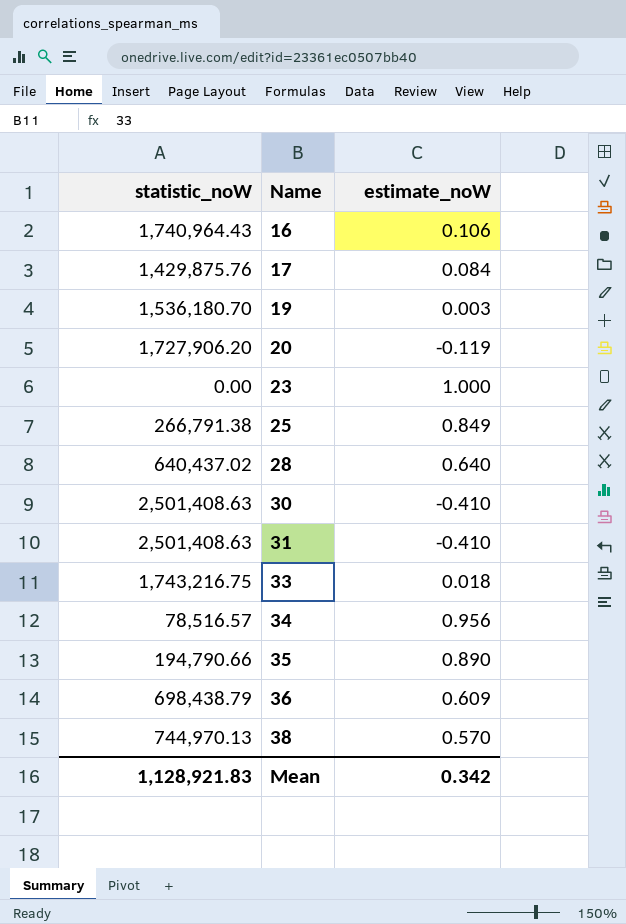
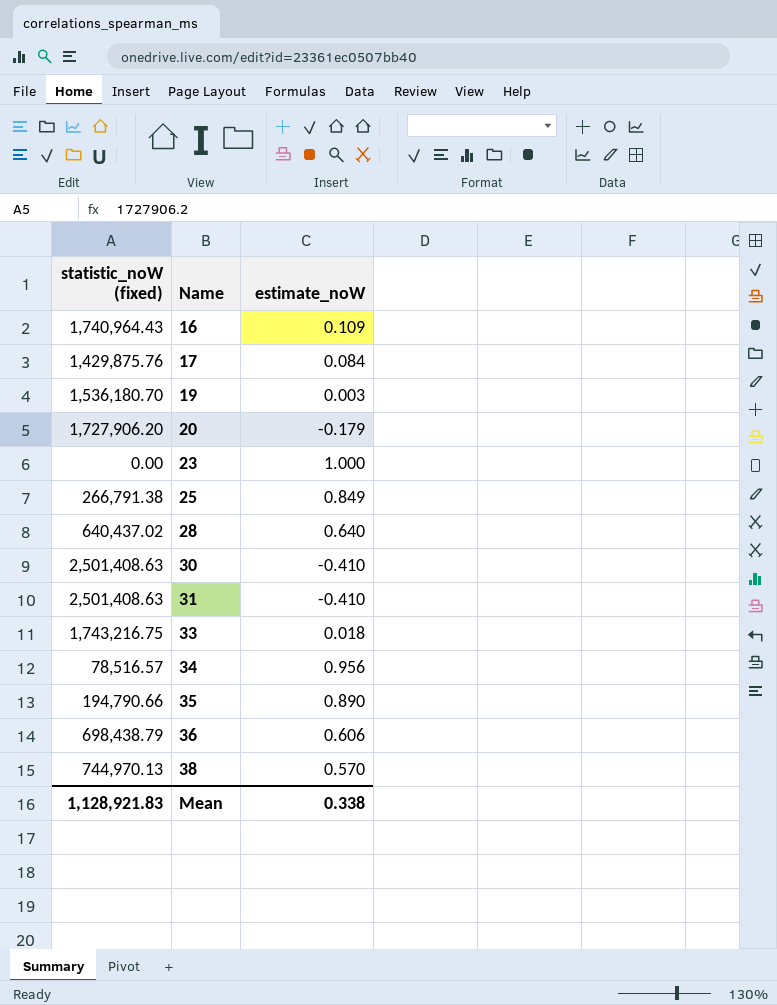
column name: statistic_noW -> statistic_noW (fixed)
16 | estimate_noW: 0.106 -> 0.109
20 | estimate_noW: -0.119 -> -0.179
36 | estimate_noW: 0.609 -> 0.606
Mean | estimate_noW: 0.342 -> 0.338

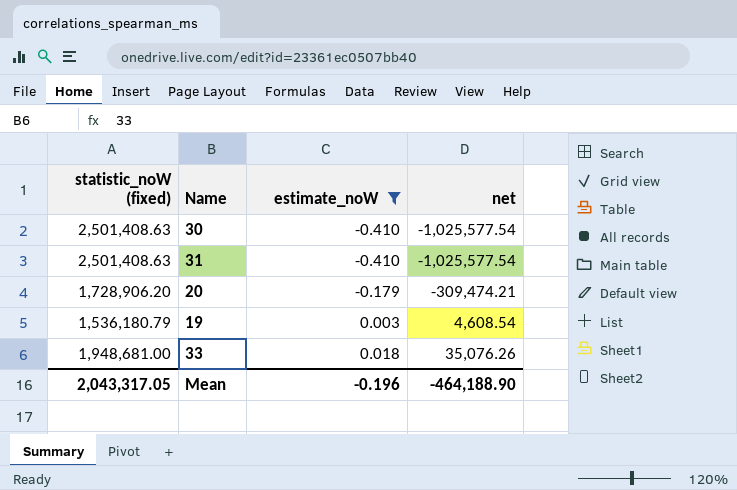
filter: none -> estimate_noW <= 0.018
row order: Name ascending -> estimate_noW ascending
column net | formula: none -> [statistic_noW (fixed)] * [estimate_noW]
20 | statistic_noW (fixed): 1,727,906.20 -> 1,728,906.20
19 | statistic_noW (fixed): 1,536,180.70 -> 1,536,180.79
33 | statistic_noW (fixed): 1,743,216.75 -> 1,948,681.00
Mean | statistic_noW (fixed): 1,128,921.83 -> 2,043,317.05
Mean | estimate_noW: 0.338 -> -0.196

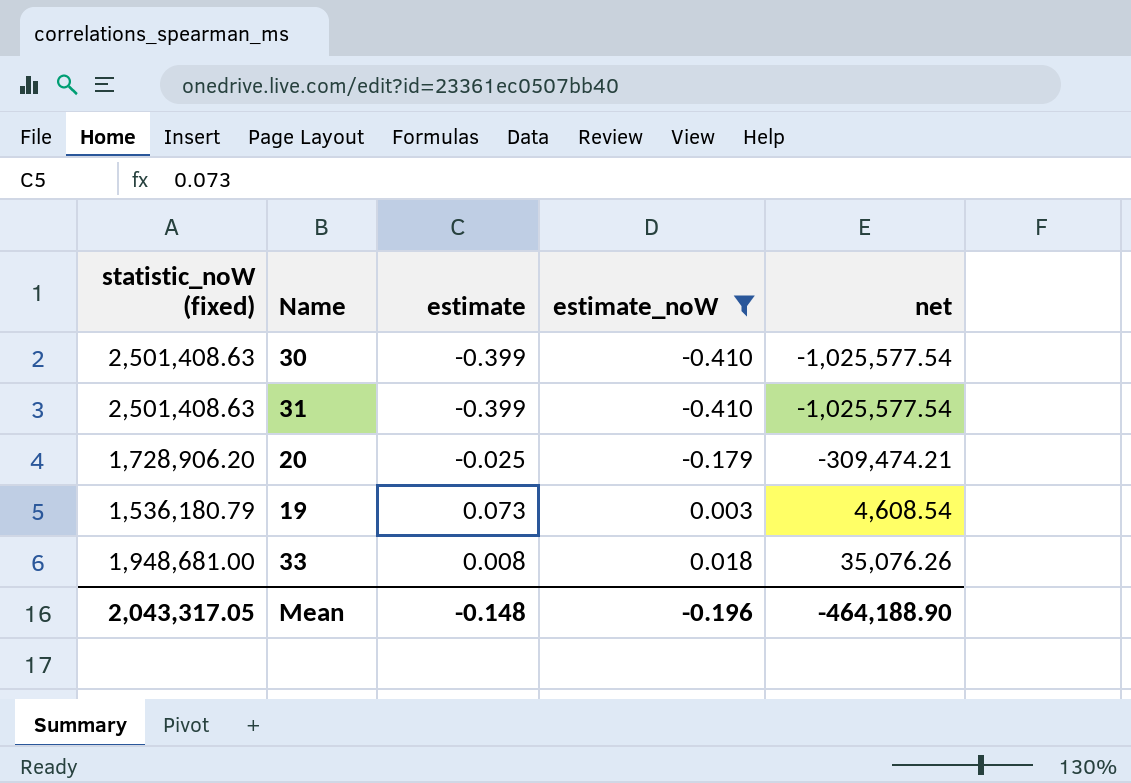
column estimate | position: none -> 3

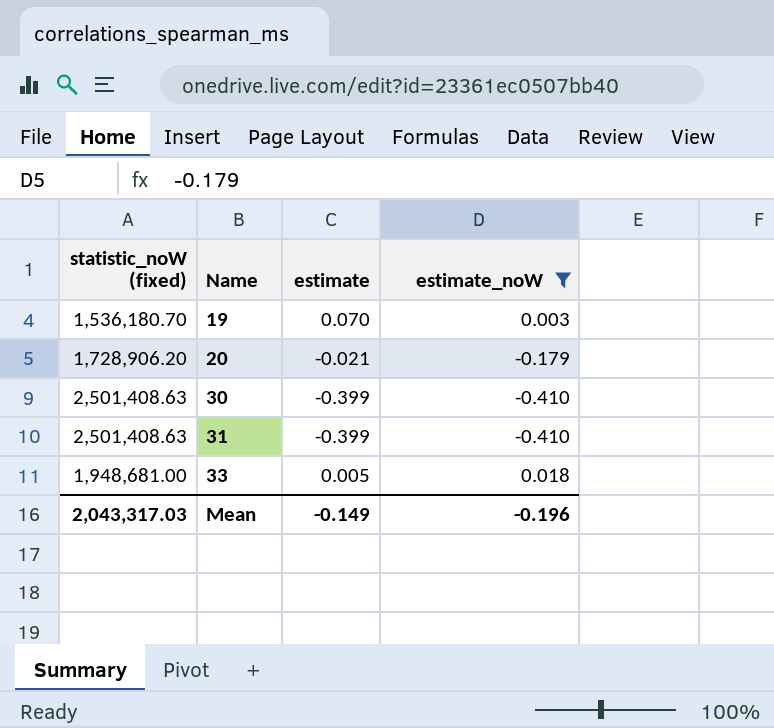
row order: estimate_noW ascending -> Name ascending
column net | formula: [statistic_noW (fixed)] * [estimate_noW] -> none
19 | statistic_noW (fixed): 1,536,180.79 -> 1,536,180.70
19 | estimate: 0.073 -> 0.070
20 | estimate: -0.025 -> -0.021
33 | estimate: 0.008 -> 0.005
Mean | statistic_noW (fixed): 2,043,317.05 -> 2,043,317.03
Mean | estimate: -0.148 -> -0.149

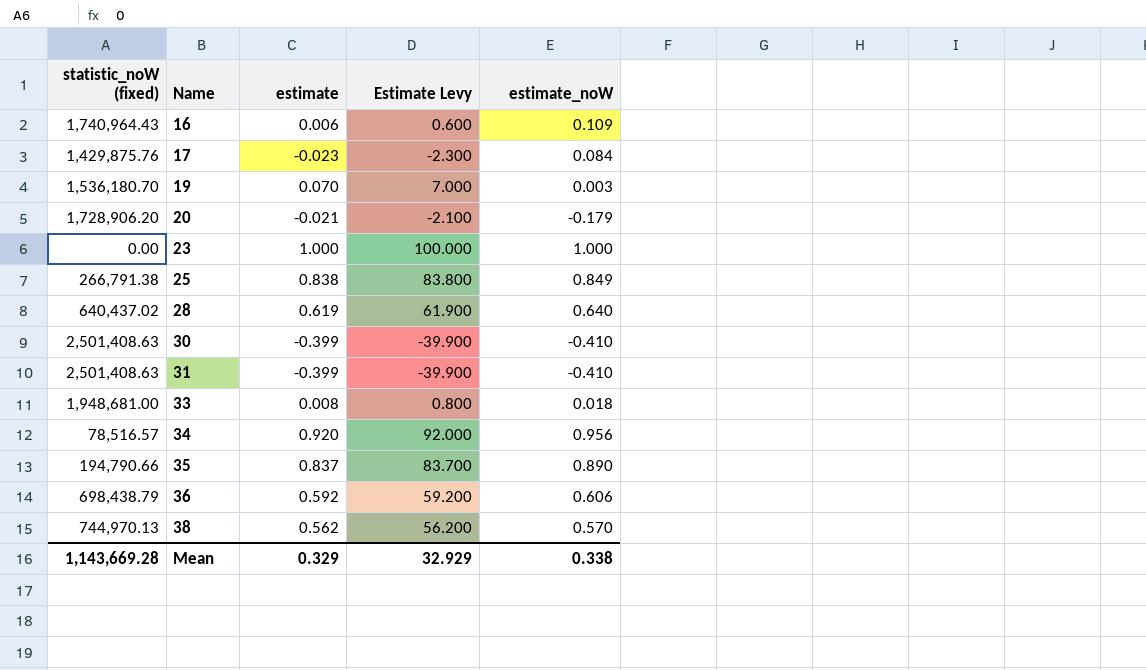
filter: estimate_noW <= 0.018 -> none
column Estimate Levy | formula: none -> [estimate] * 100
33 | estimate: 0.005 -> 0.008
Mean | statistic_noW (fixed): 2,043,317.03 -> 1,143,669.28
Mean | estimate: -0.149 -> 0.329
Mean | estimate_noW: -0.196 -> 0.338

